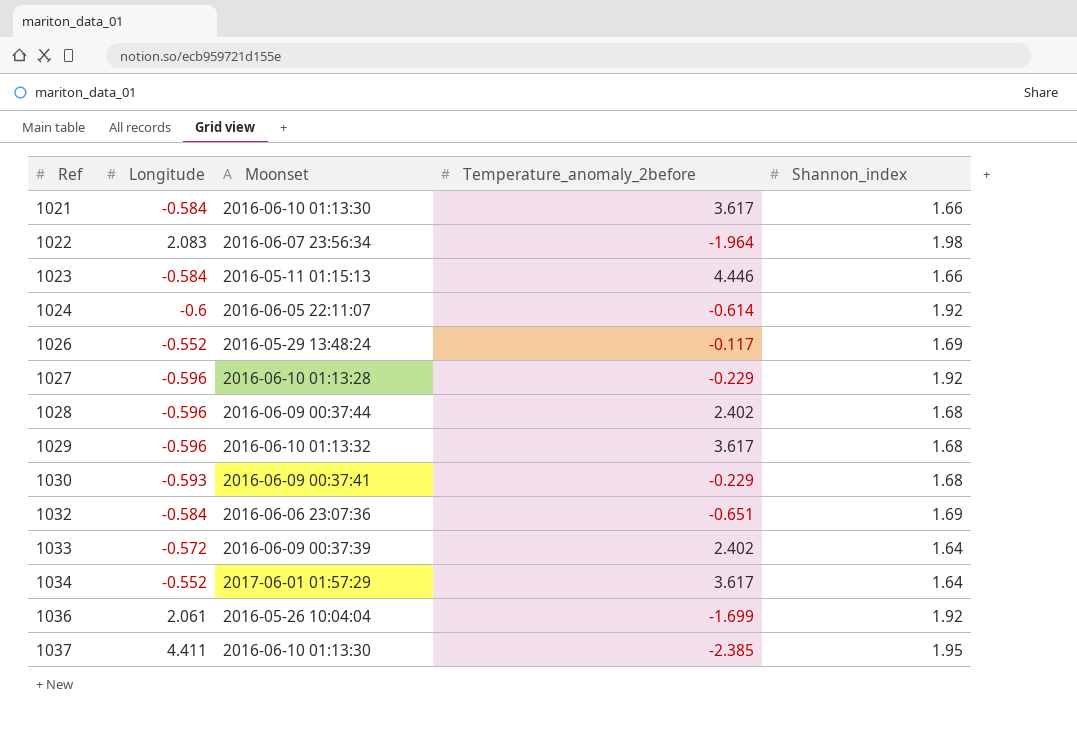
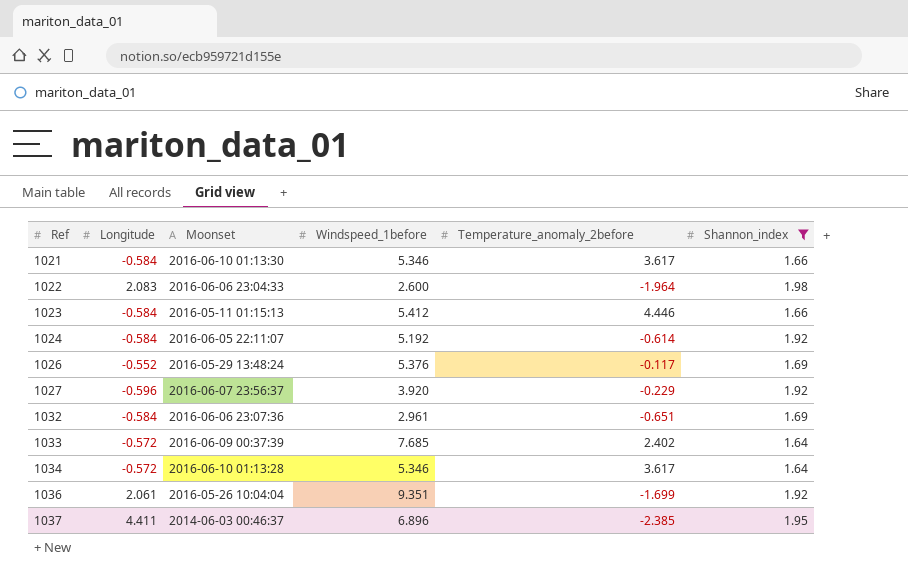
filter: none -> Shannon_index != 1.68
column Windspeed_1before | position: none -> 4
1022 | Moonset: 2016-06-07 23:56:34 -> 2016-06-06 23:04:33
1024 | Longitude: -0.6 -> -0.584
1027 | Moonset: 2016-06-10 01:13:28 -> 2016-06-07 23:56:37
1034 | Longitude: -0.552 -> -0.572
1034 | Moonset: 2017-06-01 01:57:29 -> 2016-06-10 01:13:28
1037 | Moonset: 2016-06-10 01:13:30 -> 2014-06-03 00:46:37

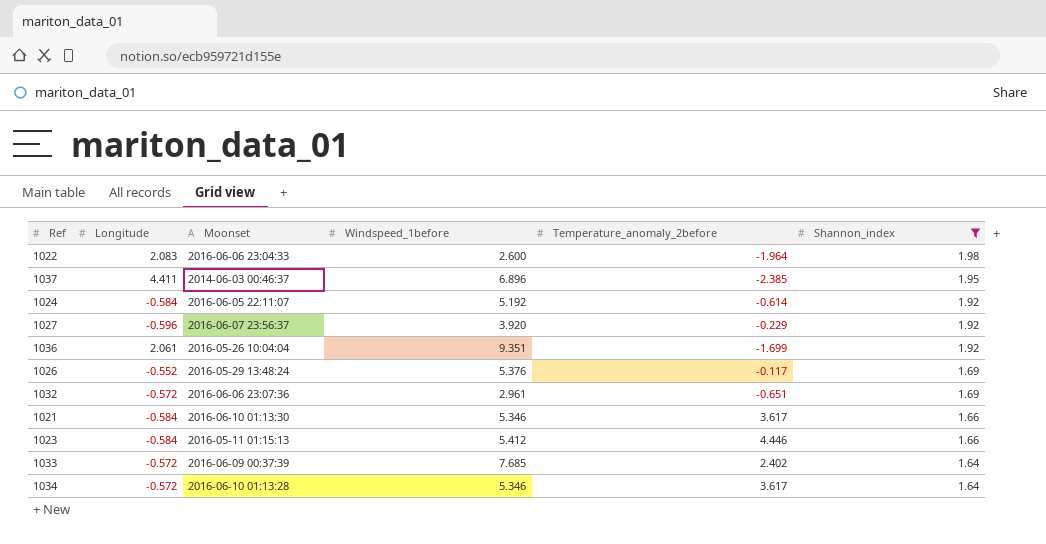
row order: Ref ascending -> Shannon_index descending
1032 | Longitude: -0.584 -> -0.572

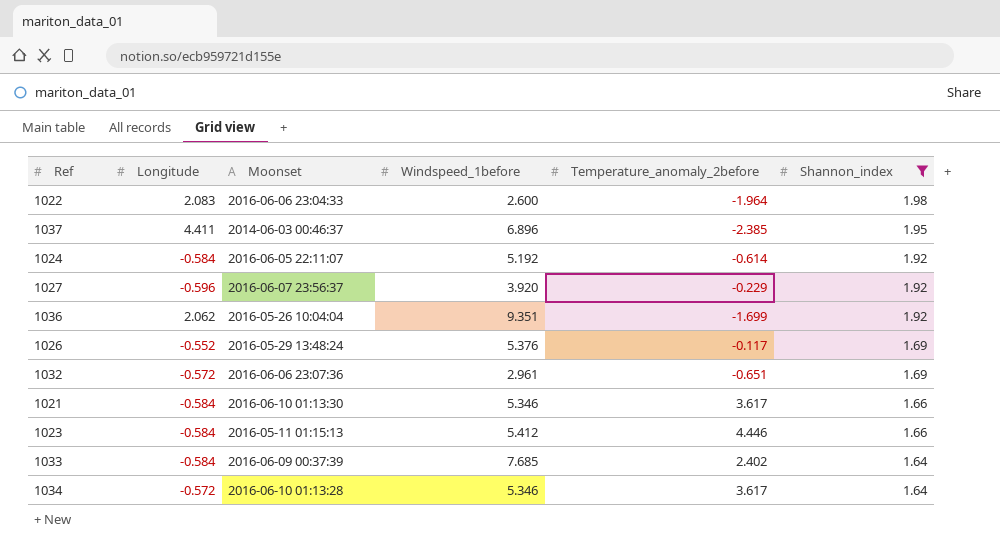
1036 | Longitude: 2.061 -> 2.062
1033 | Longitude: -0.572 -> -0.584

